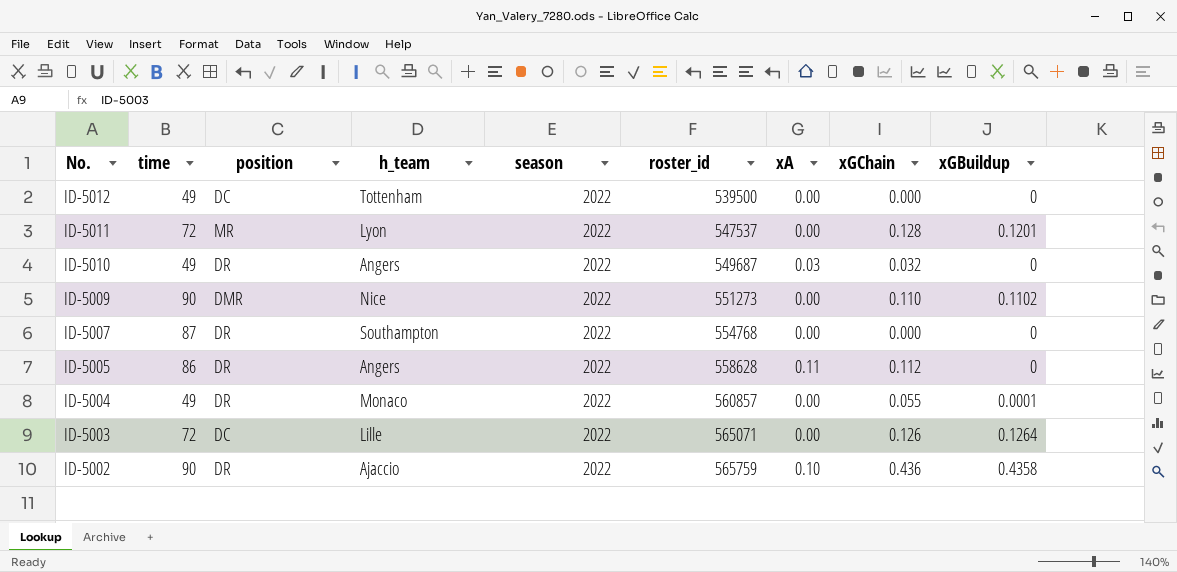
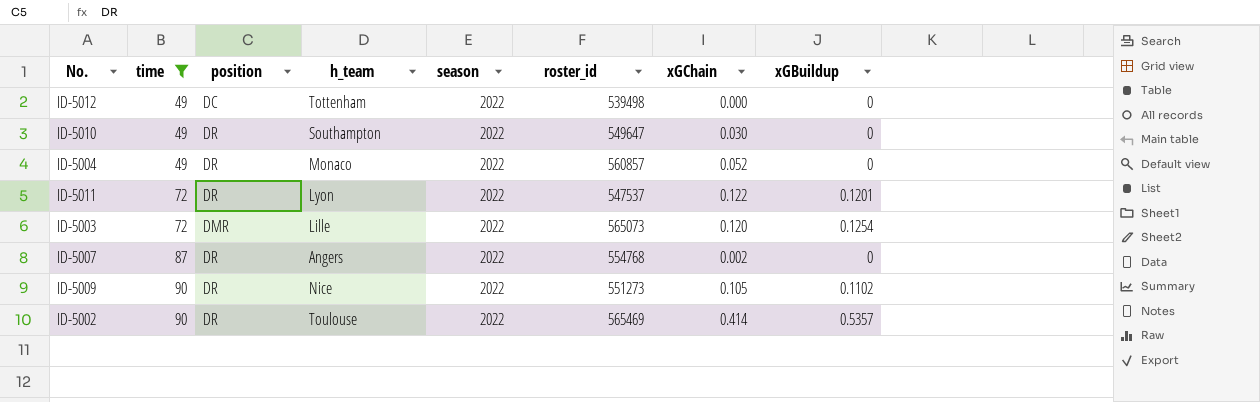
filter: none -> time != 86
row order: No. descending -> time ascending
column xA | position: 7 -> none
ID-5012 | roster_id: 539500 -> 539498
ID-5010 | h_team: Angers -> Southampton
ID-5010 | roster_id: 549687 -> 549647
ID-5010 | xGChain: 0.032 -> 0.030
ID-5004 | xGChain: 0.055 -> 0.052
ID-5004 | xGBuildup: 0.0001 -> 0
ID-5011 | position: MR -> DR
ID-5011 | xGChain: 0.128 -> 0.122
ID-5003 | position: DC -> DMR
ID-5003 | roster_id: 565071 -> 565073
ID-5003 | xGChain: 0.126 -> 0.120
ID-5003 | xGBuildup: 0.1264 -> 0.1254
ID-5007 | h_team: Southampton -> Angers
ID-5007 | xGChain: 0.000 -> 0.002
ID-5009 | position: DMR -> DR
ID-5009 | xGChain: 0.110 -> 0.105
ID-5002 | h_team: Ajaccio -> Toulouse
ID-5002 | roster_id: 565759 -> 565469
ID-5002 | xGChain: 0.436 -> 0.414
ID-5002 | xGBuildup: 0.4358 -> 0.5357

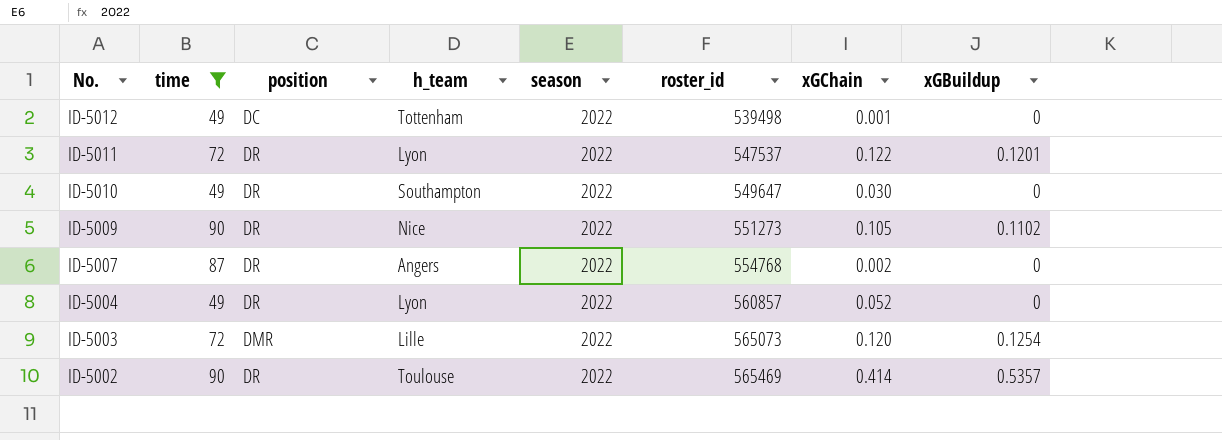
row order: time ascending -> No. descending
ID-5012 | xGChain: 0.000 -> 0.001
ID-5004 | h_team: Monaco -> Lyon

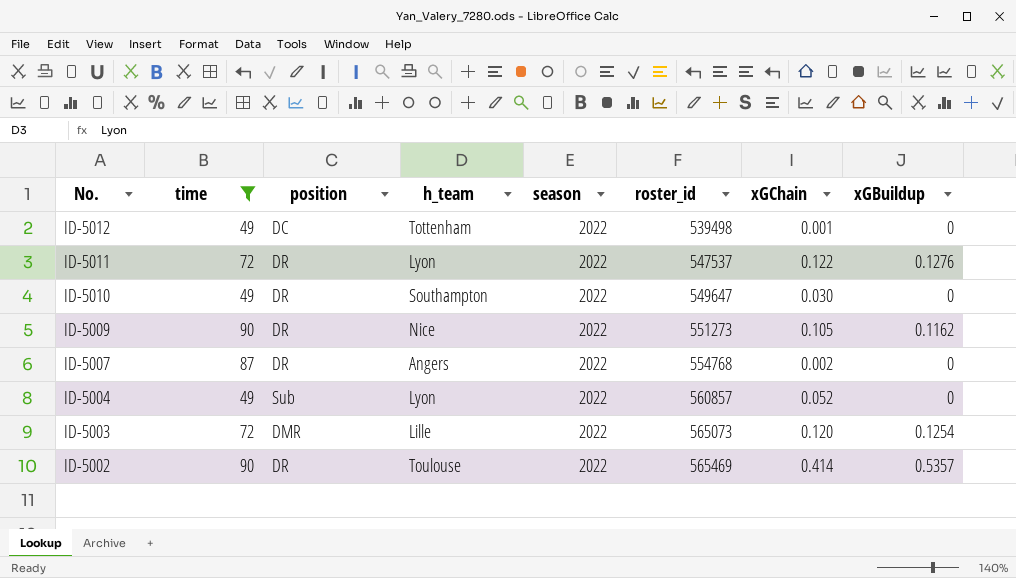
ID-5011 | xGBuildup: 0.1201 -> 0.1276
ID-5009 | xGBuildup: 0.1102 -> 0.1162
ID-5004 | position: DR -> Sub

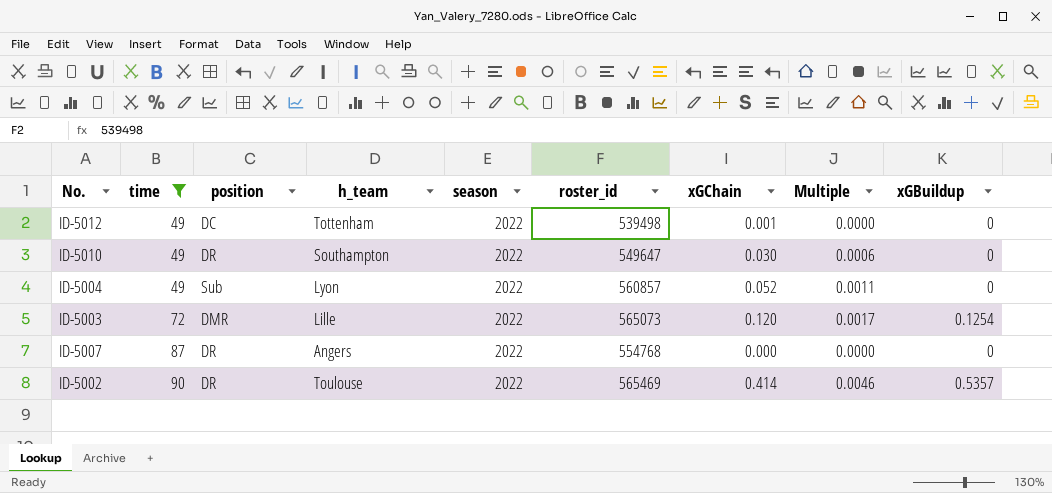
row order: No. descending -> time ascending
column Multiple | formula: none -> [xGChain] / [time]
row ID-5011: 72 | DR | Lyon | 2022 | 547537 | 0.122 | 0.1276 -> none
row ID-5009: 90 | DR | Nice | 2022 | 551273 | 0.105 | 0.1162 -> none
ID-5007 | xGChain: 0.002 -> 0.000

